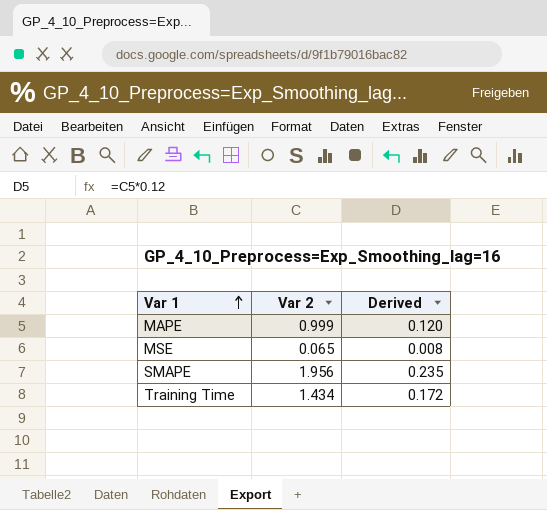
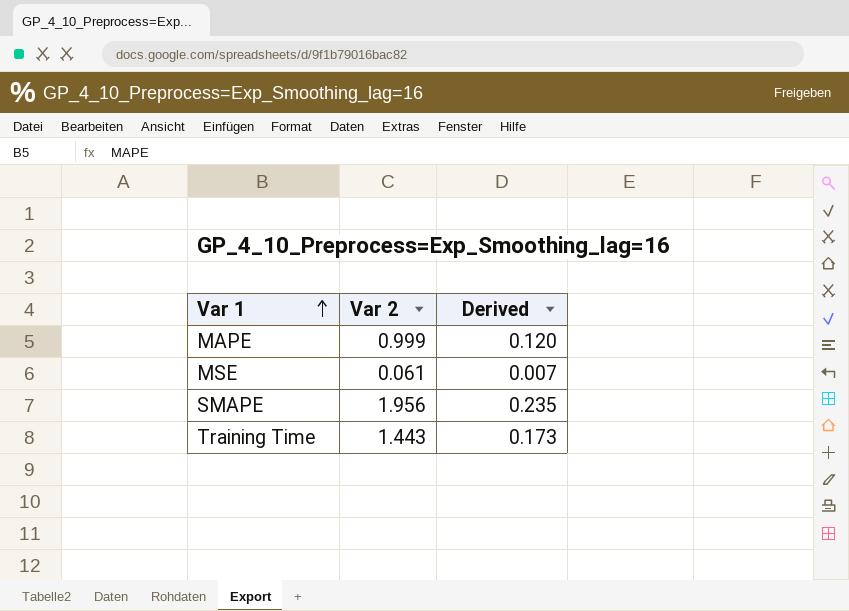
MSE | Var 2: 0.065 -> 0.061
MSE | Derived: 0.008 -> 0.007
Training Time | Var 2: 1.434 -> 1.443
Training Time | Derived: 0.172 -> 0.173

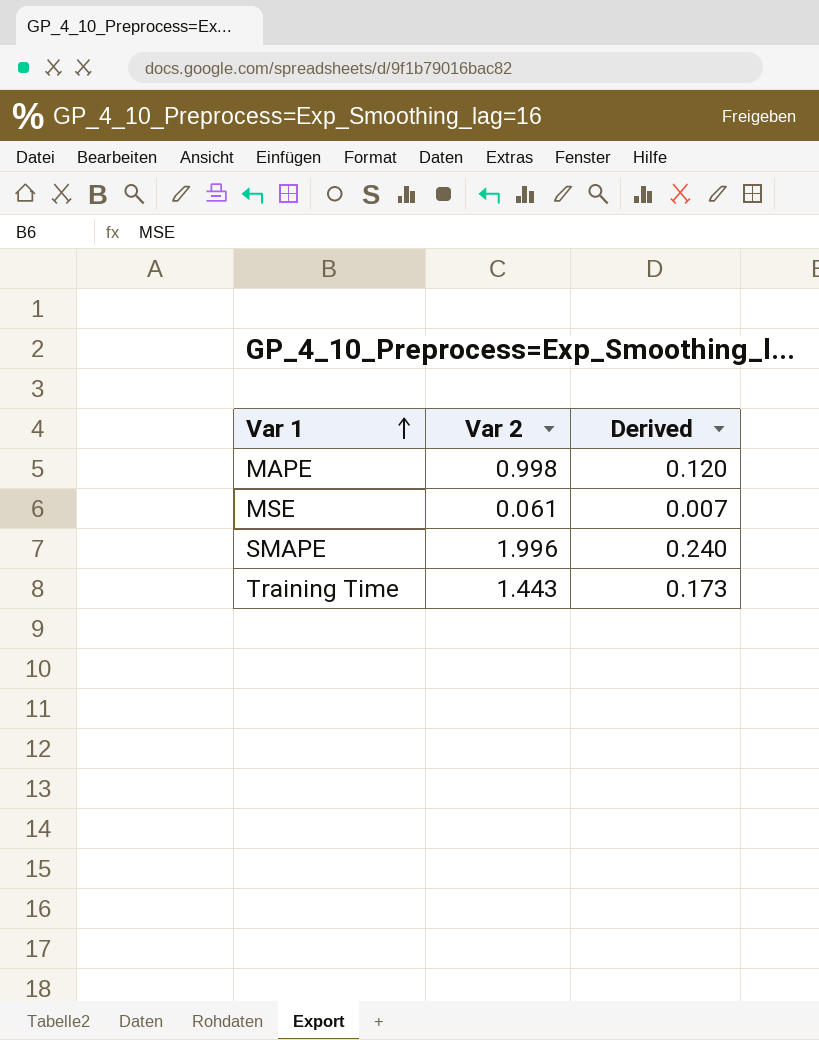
MAPE | Var 2: 0.999 -> 0.998
SMAPE | Var 2: 1.956 -> 1.996
SMAPE | Derived: 0.235 -> 0.240

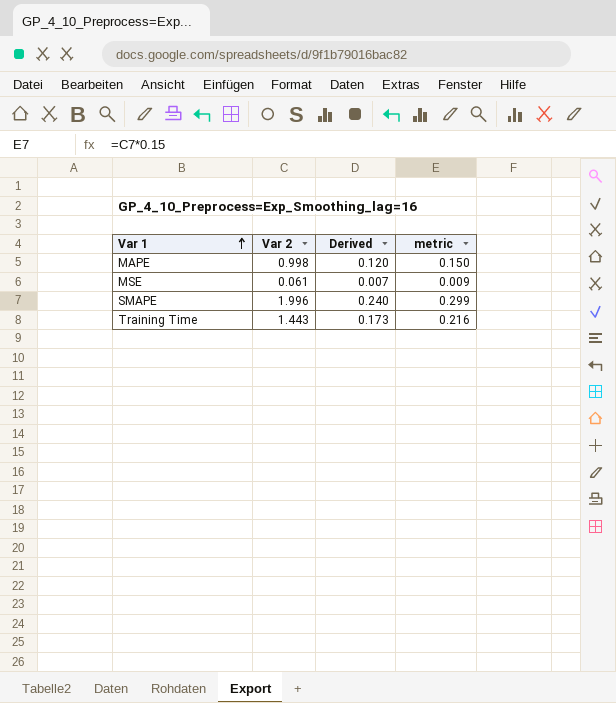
column metric | formula: none -> [Var 2] * 0.15

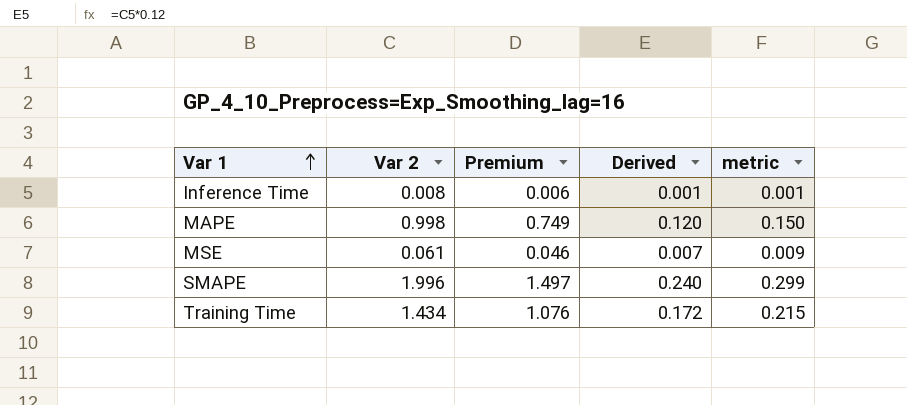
column Premium | formula: none -> [Var 2] * 0.75
row Inference Time: none -> 0.008 | 0.006 | 0.001 | 0.001
Training Time | Var 2: 1.443 -> 1.434
Training Time | Derived: 0.173 -> 0.172
Training Time | metric: 0.216 -> 0.215

